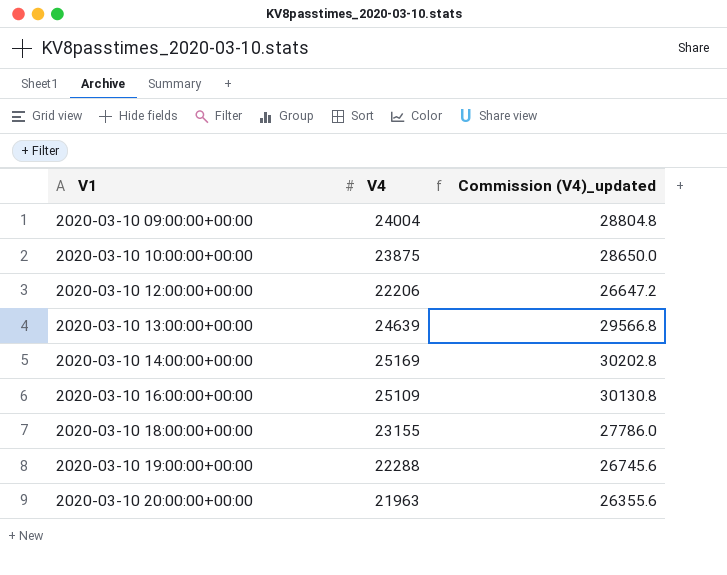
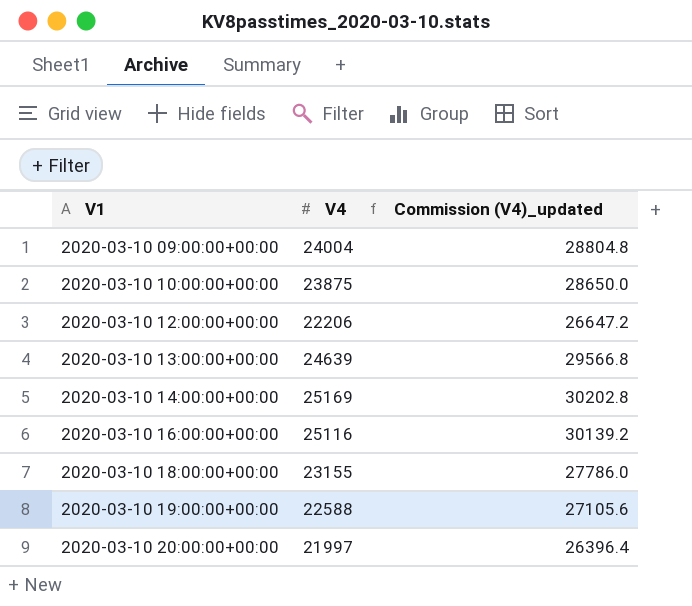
2020-03-10 16:00:00+00:00 | V4: 25109 -> 25116
2020-03-10 16:00:00+00:00 | Commission (V4)_updated: 30130.8 -> 30139.2
2020-03-10 19:00:00+00:00 | V4: 22288 -> 22588
2020-03-10 19:00:00+00:00 | Commission (V4)_updated: 26745.6 -> 27105.6
2020-03-10 20:00:00+00:00 | V4: 21963 -> 21997
2020-03-10 20:00:00+00:00 | Commission (V4)_updated: 26355.6 -> 26396.4

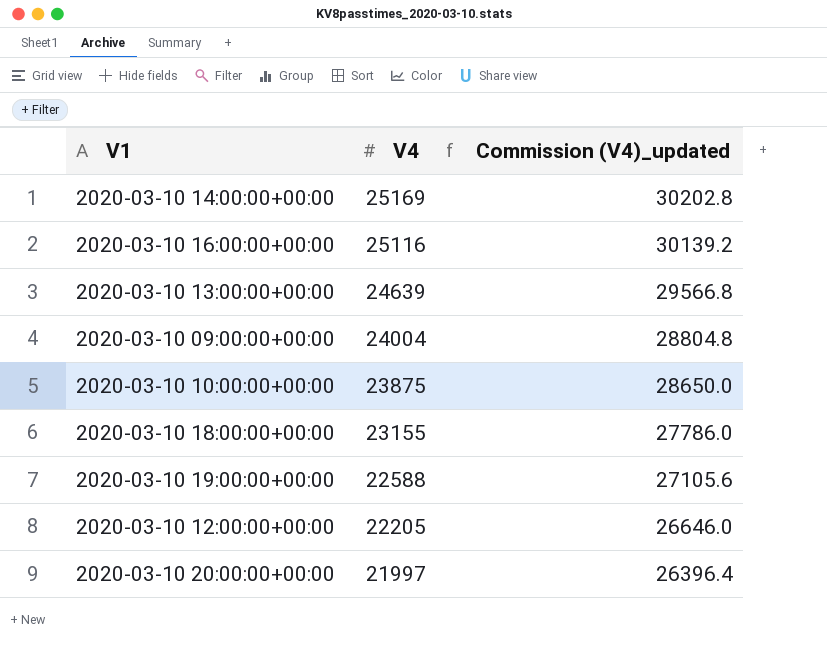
row order: V1 ascending -> V4 descending
2020-03-10 12:00:00+00:00 | V4: 22206 -> 22205
2020-03-10 12:00:00+00:00 | Commission (V4)_updated: 26647.2 -> 26646.0

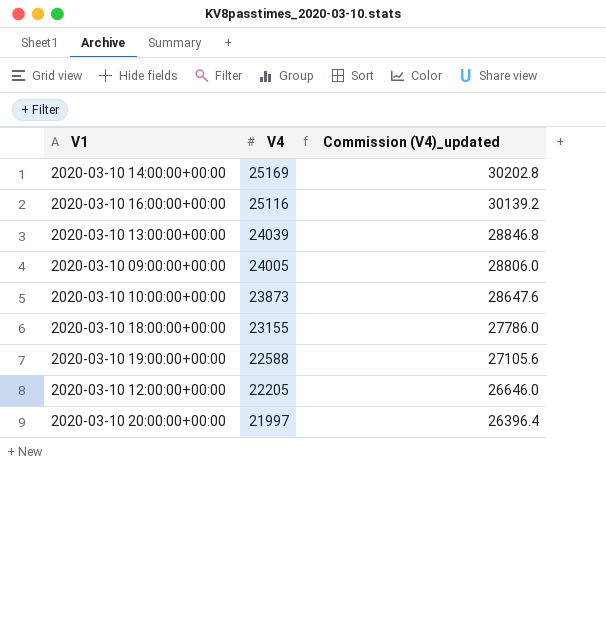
2020-03-10 13:00:00+00:00 | V4: 24639 -> 24039
2020-03-10 13:00:00+00:00 | Commission (V4)_updated: 29566.8 -> 28846.8
2020-03-10 09:00:00+00:00 | V4: 24004 -> 24005
2020-03-10 09:00:00+00:00 | Commission (V4)_updated: 28804.8 -> 28806.0
2020-03-10 10:00:00+00:00 | V4: 23875 -> 23873
2020-03-10 10:00:00+00:00 | Commission (V4)_updated: 28650.0 -> 28647.6

